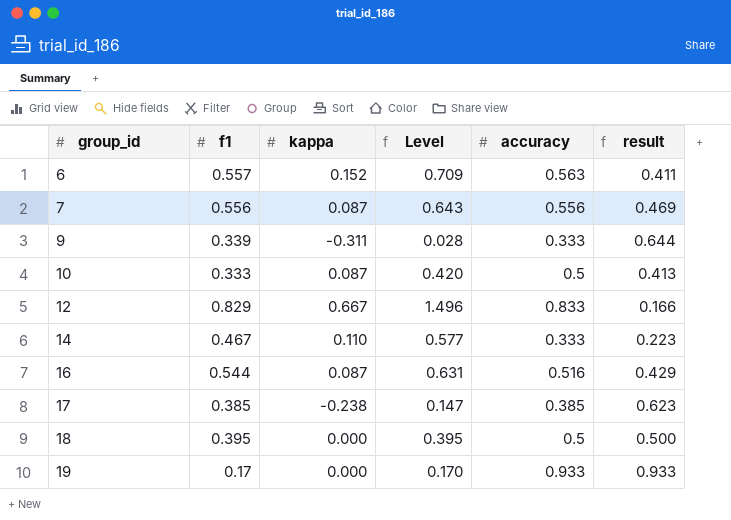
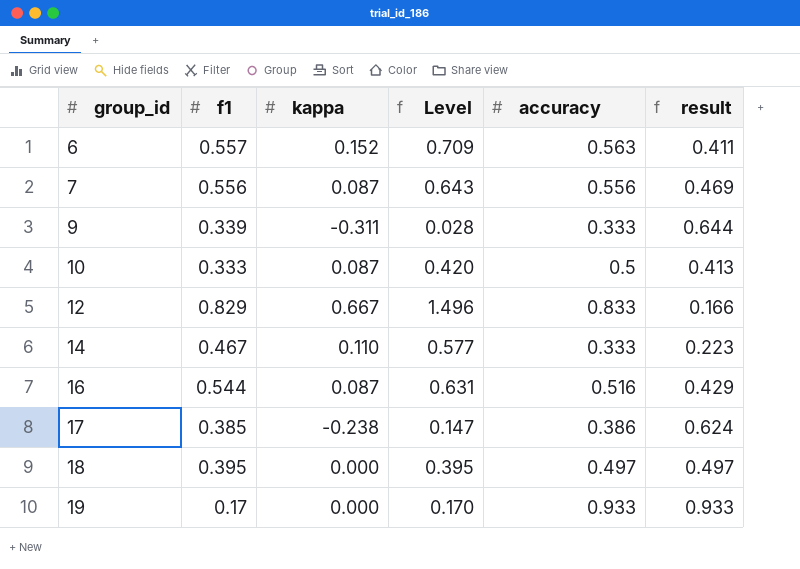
17 | accuracy: 0.385 -> 0.386
17 | result: 0.623 -> 0.624
18 | accuracy: 0.5 -> 0.497
18 | result: 0.500 -> 0.497

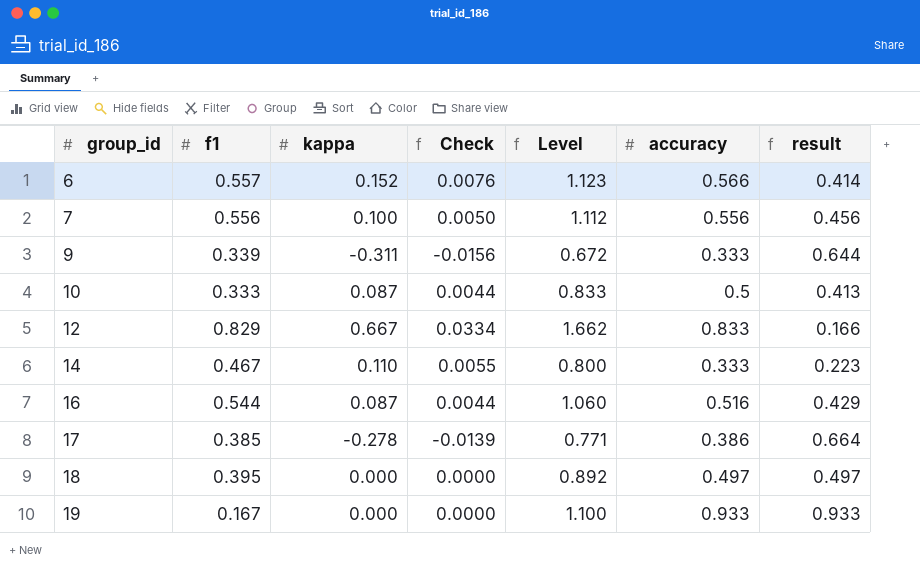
column Check | formula: none -> [kappa] * 0.05
column Level | formula: [f1] + [kappa] -> [f1] + [accuracy]
6 | accuracy: 0.563 -> 0.566
6 | result: 0.411 -> 0.414
7 | kappa: 0.087 -> 0.100
7 | result: 0.469 -> 0.456
17 | kappa: -0.238 -> -0.278
17 | result: 0.624 -> 0.664
19 | f1: 0.17 -> 0.167

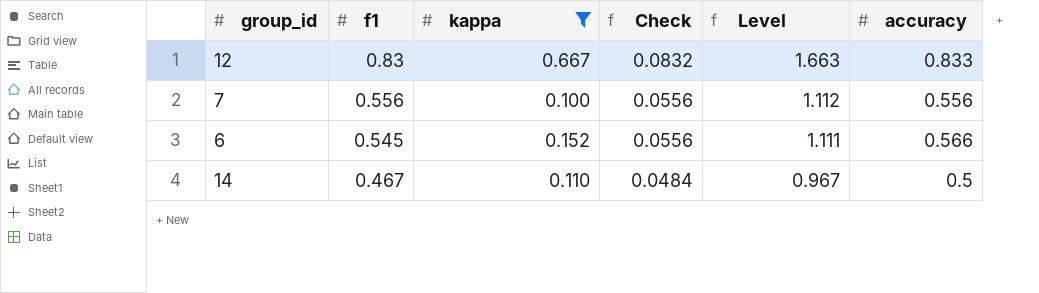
filter: none -> kappa >= 0.100
row order: group_id ascending -> f1 descending
column result | formula: [accuracy] - [kappa] -> none
column Check | formula: [kappa] * 0.05 -> [Level] * 0.05
12 | f1: 0.829 -> 0.83
12 | Level: 1.662 -> 1.663
6 | f1: 0.557 -> 0.545
6 | Level: 1.123 -> 1.111
14 | Level: 0.800 -> 0.967
14 | accuracy: 0.333 -> 0.5

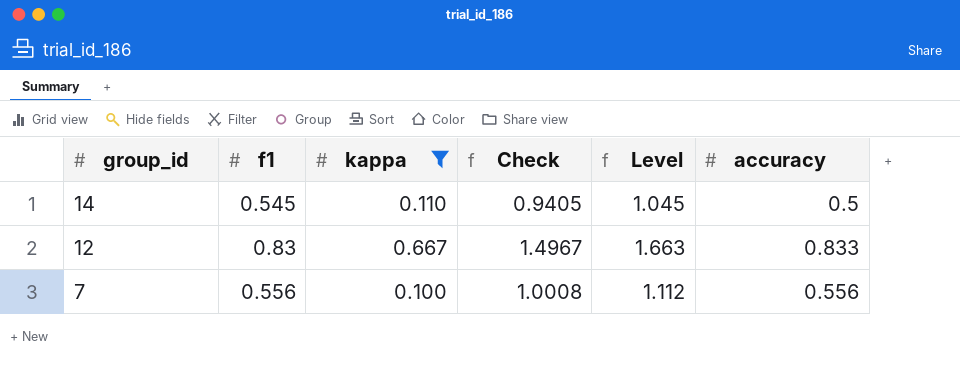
row order: f1 descending -> group_id descending
column Check | formula: [Level] * 0.05 -> [Level] * 0.9
row 6: 0.545 | 0.152 | 0.0556 | 1.111 | 0.566 -> none
14 | f1: 0.467 -> 0.545
14 | Level: 0.967 -> 1.045

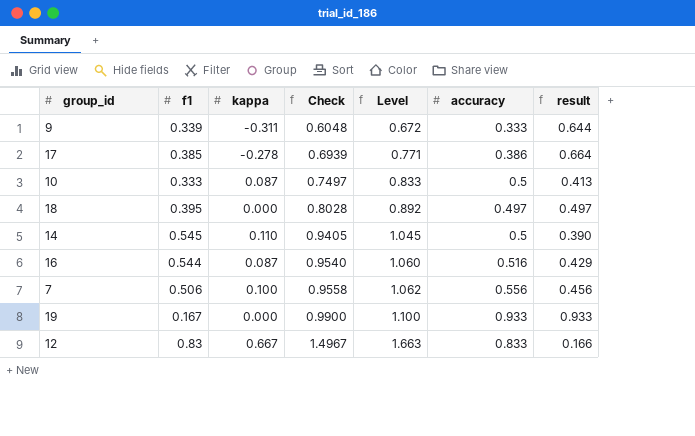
filter: kappa >= 0.100 -> none
row order: group_id descending -> Check ascending
column result | formula: none -> [accuracy] - [kappa]
7 | f1: 0.556 -> 0.506
7 | Check: 1.0008 -> 0.9558
7 | Level: 1.112 -> 1.062

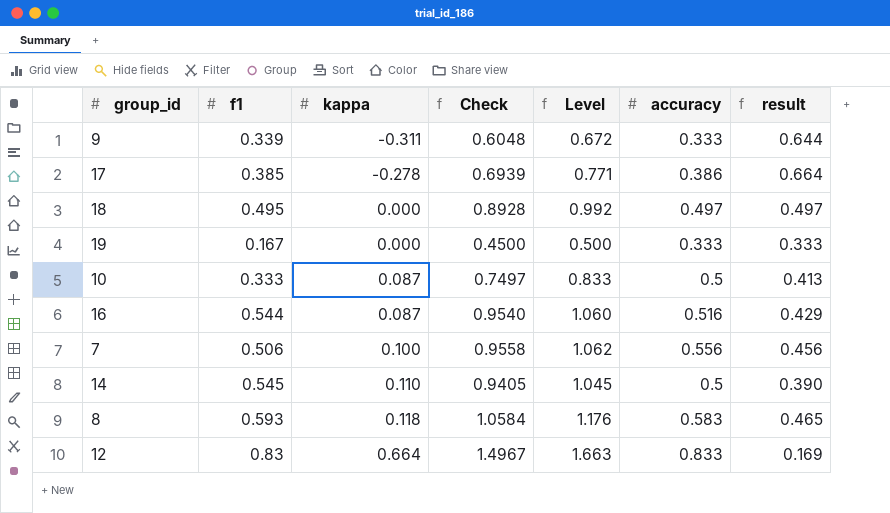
row order: Check ascending -> kappa ascending
18 | f1: 0.395 -> 0.495
18 | Check: 0.8028 -> 0.8928
18 | Level: 0.892 -> 0.992
19 | Check: 0.9900 -> 0.4500
19 | Level: 1.100 -> 0.500
19 | accuracy: 0.933 -> 0.333
19 | result: 0.933 -> 0.333
row 8: none -> 0.593 | 0.118 | 1.0584 | 1.176 | 0.583 | 0.465
12 | kappa: 0.667 -> 0.664
12 | result: 0.166 -> 0.169

